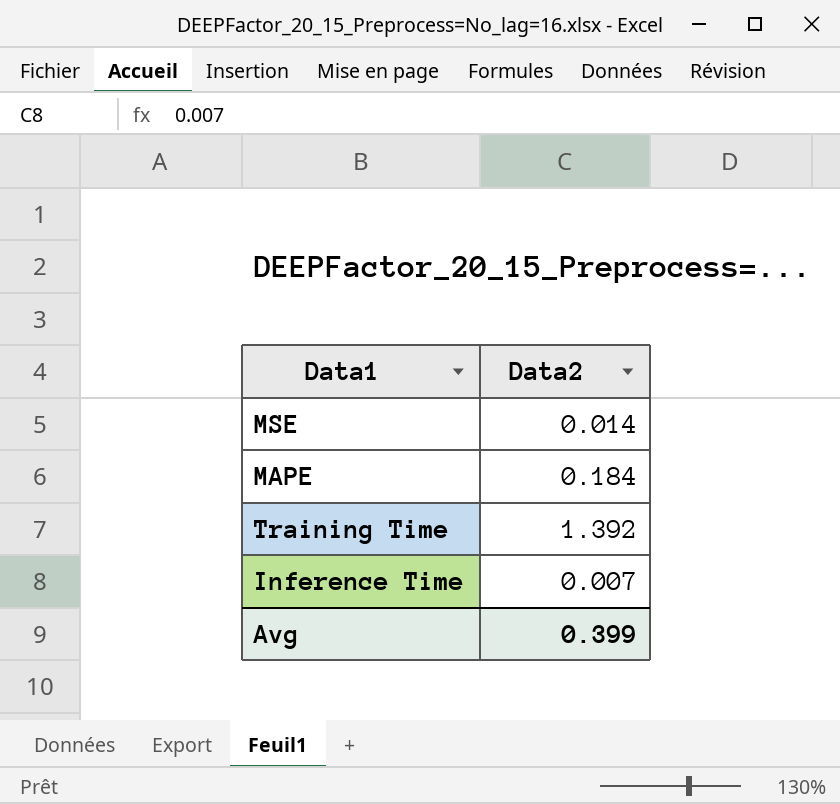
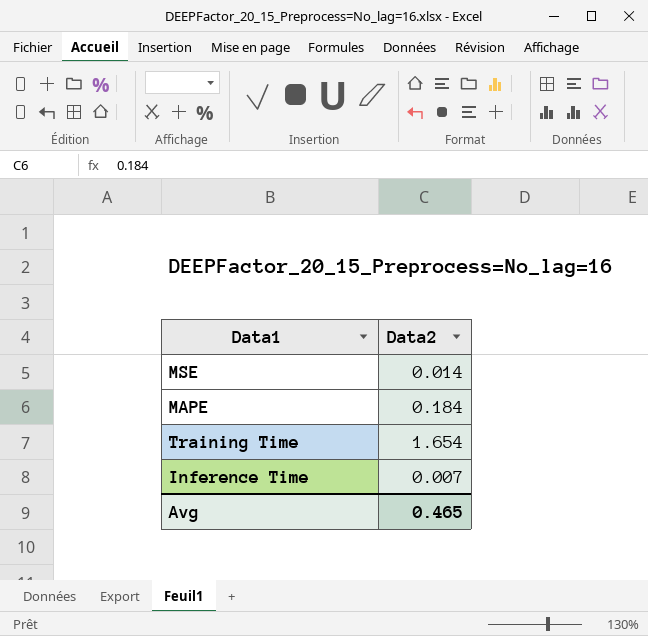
Training Time | Data2: 1.392 -> 1.654
Avg | Data2: 0.399 -> 0.465

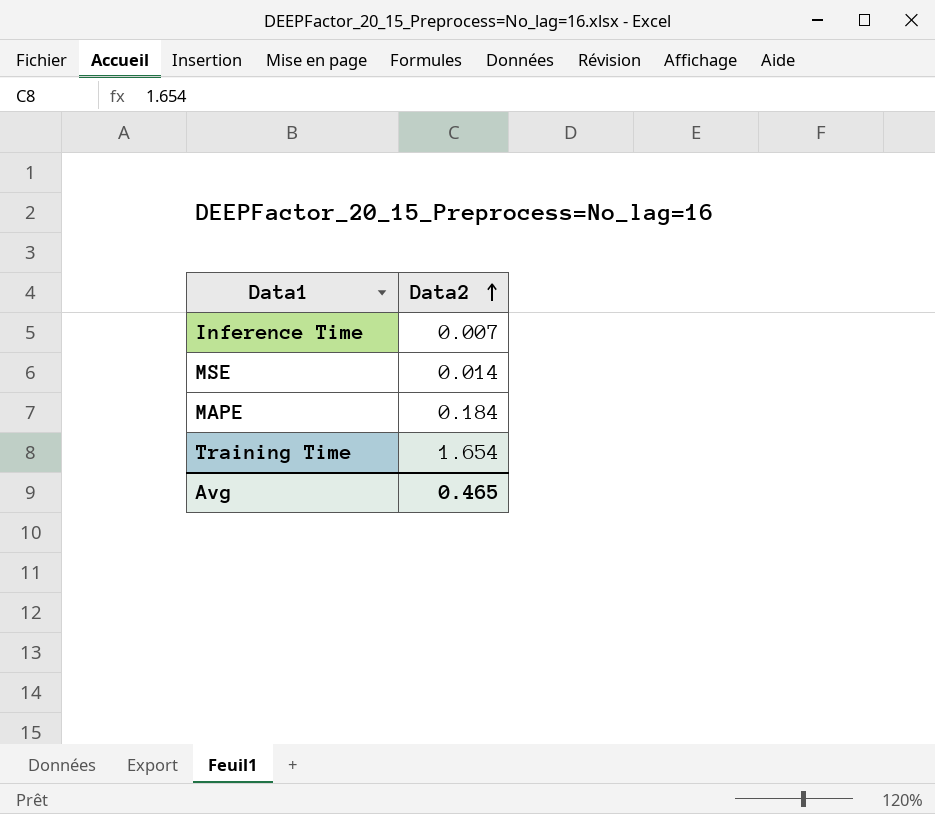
row order: none -> Data2 ascending

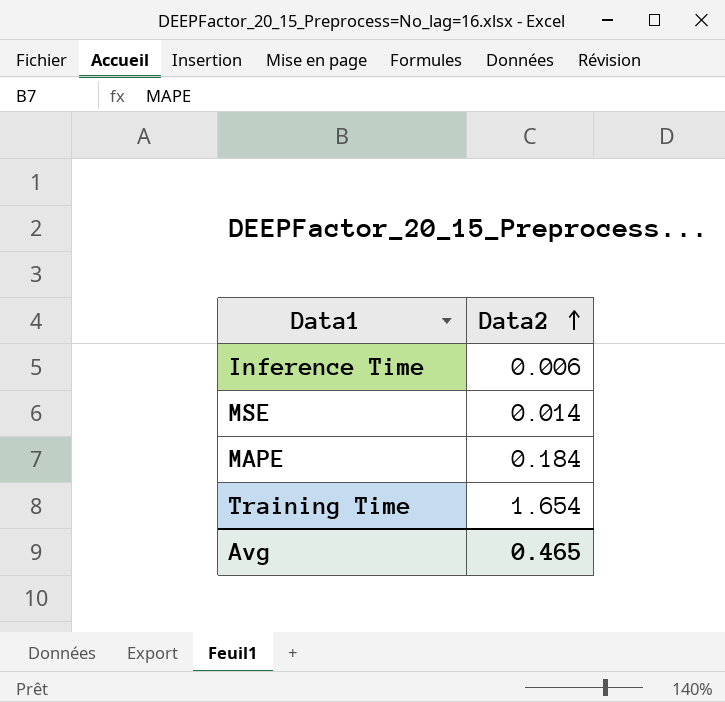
Inference Time | Data2: 0.007 -> 0.006

